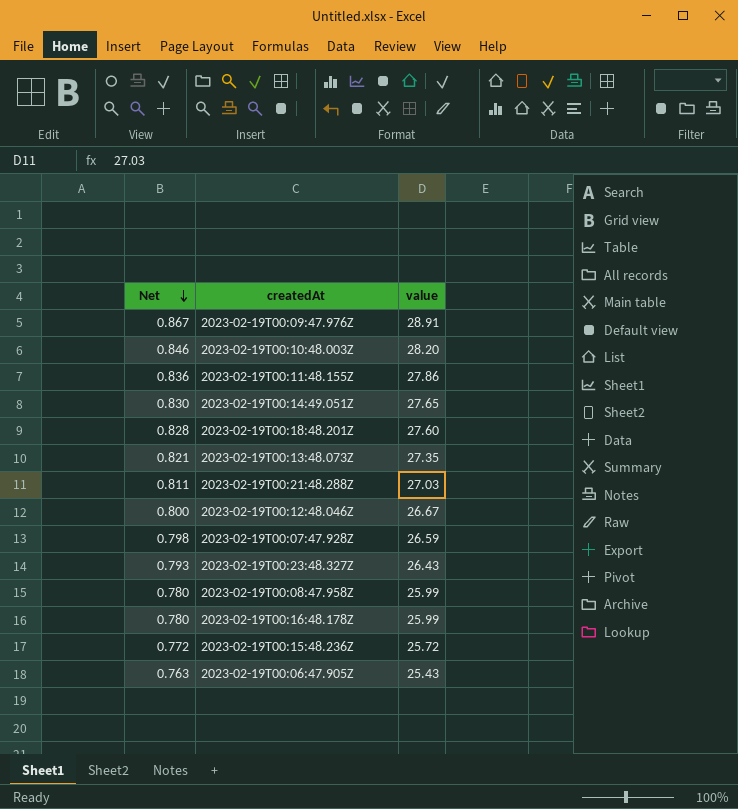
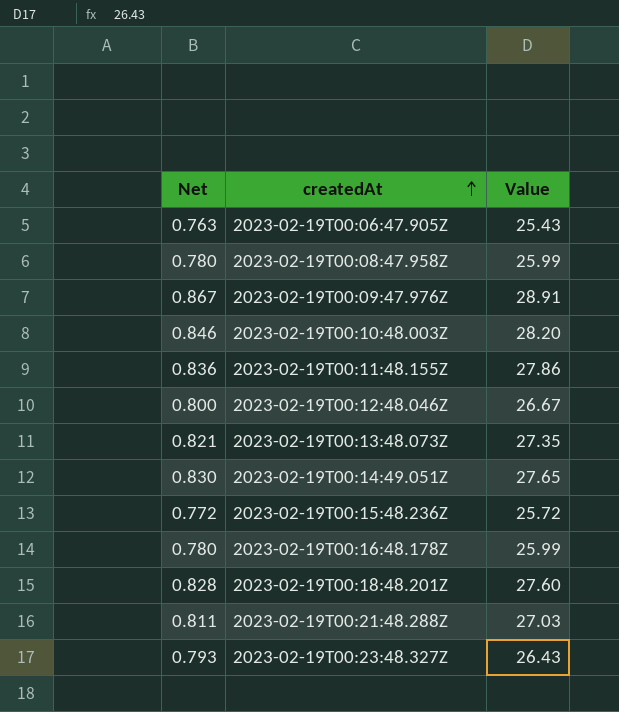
row order: Net descending -> createdAt ascending
column name: value -> Value
row 2023-02-19T00:07:47.928Z: 0.798 | 26.59 -> none

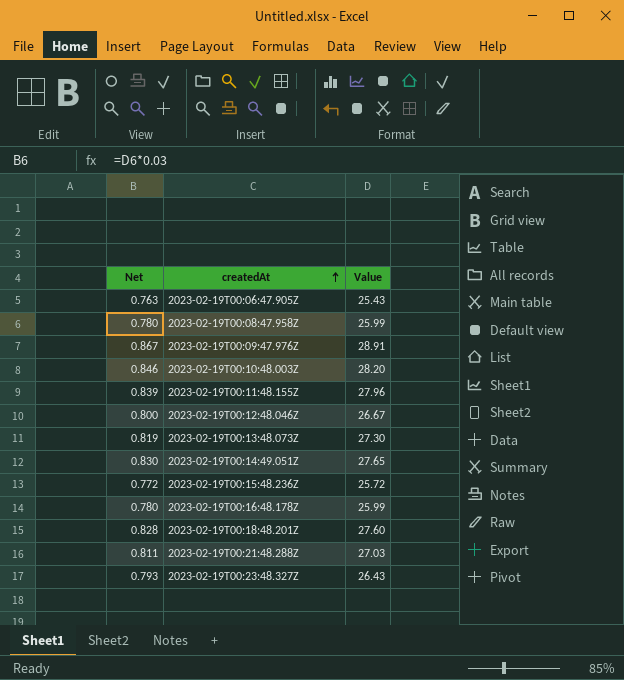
2023-02-19T00:11:48.155Z | Net: 0.836 -> 0.839
2023-02-19T00:11:48.155Z | Value: 27.86 -> 27.96
2023-02-19T00:13:48.073Z | Net: 0.821 -> 0.819
2023-02-19T00:13:48.073Z | Value: 27.35 -> 27.30

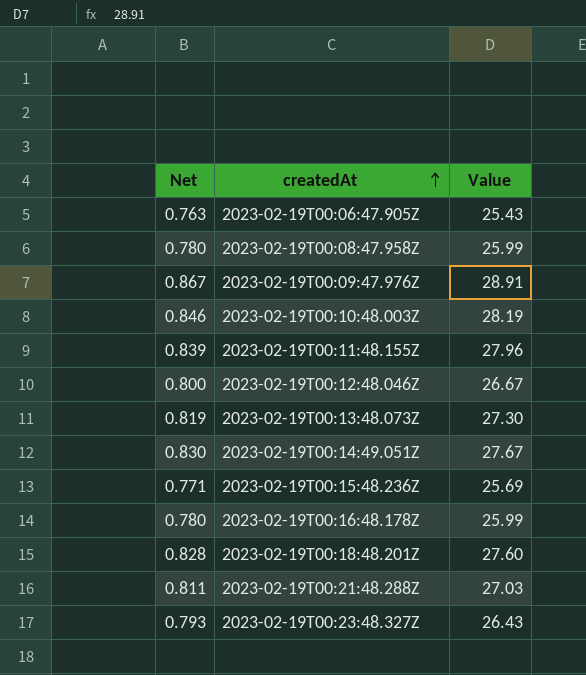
2023-02-19T00:10:48.003Z | Value: 28.20 -> 28.19
2023-02-19T00:14:49.051Z | Value: 27.65 -> 27.67
2023-02-19T00:15:48.236Z | Net: 0.772 -> 0.771
2023-02-19T00:15:48.236Z | Value: 25.72 -> 25.69

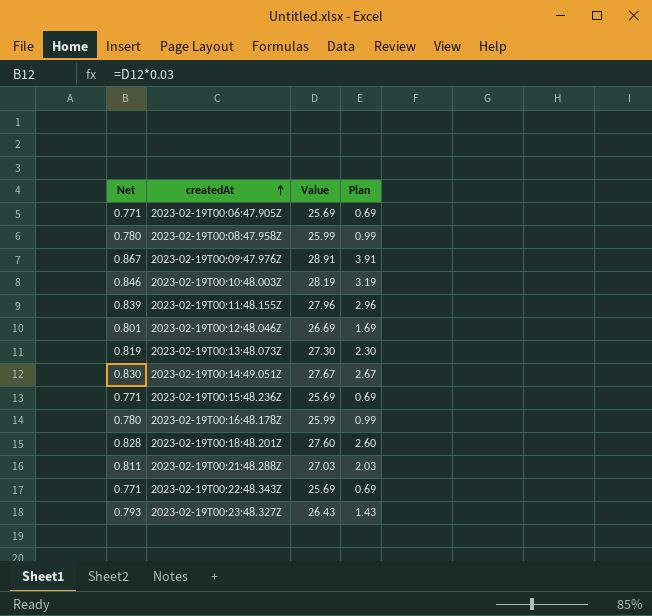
column Plan | formula: none -> [Value] - 25
2023-02-19T00:06:47.905Z | Net: 0.763 -> 0.771
2023-02-19T00:06:47.905Z | Value: 25.43 -> 25.69
2023-02-19T00:12:48.046Z | Net: 0.800 -> 0.801
2023-02-19T00:12:48.046Z | Value: 26.67 -> 26.69
row 2023-02-19T00:22:48.343Z: none -> 0.771 | 25.69 | 0.69

